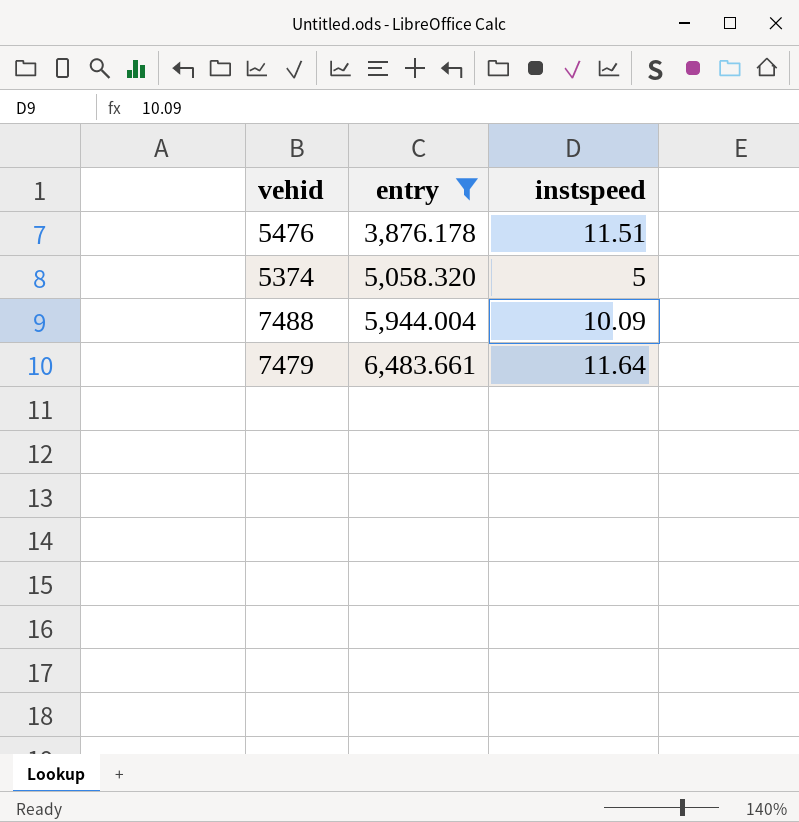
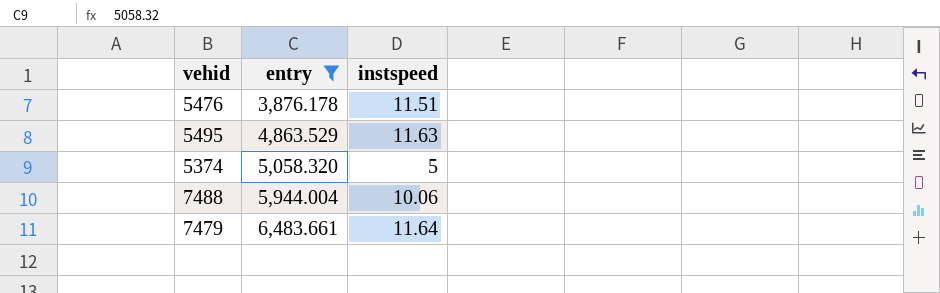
row 5495: none -> 4,863.529 | 11.63
7488 | instspeed: 10.09 -> 10.06

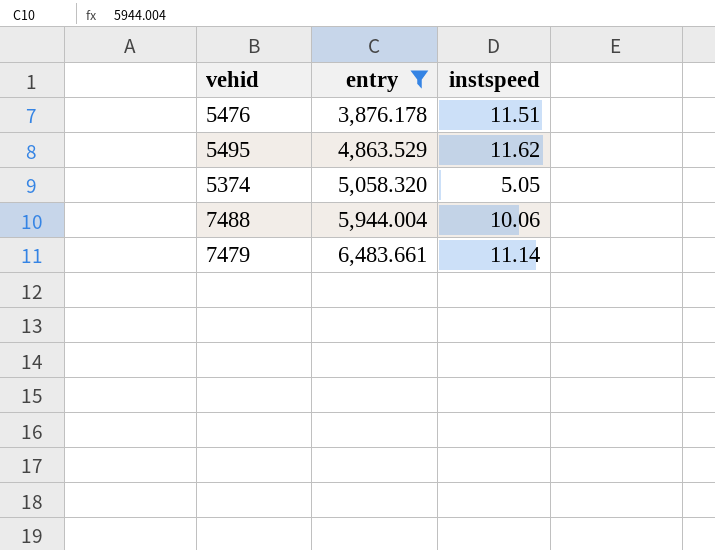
5495 | instspeed: 11.63 -> 11.62
5374 | instspeed: 5 -> 5.05
7479 | instspeed: 11.64 -> 11.14

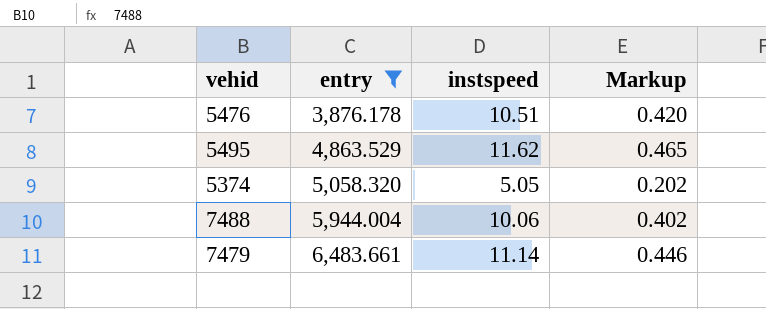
column Markup | formula: none -> [instspeed] * 0.04
5476 | instspeed: 11.51 -> 10.51

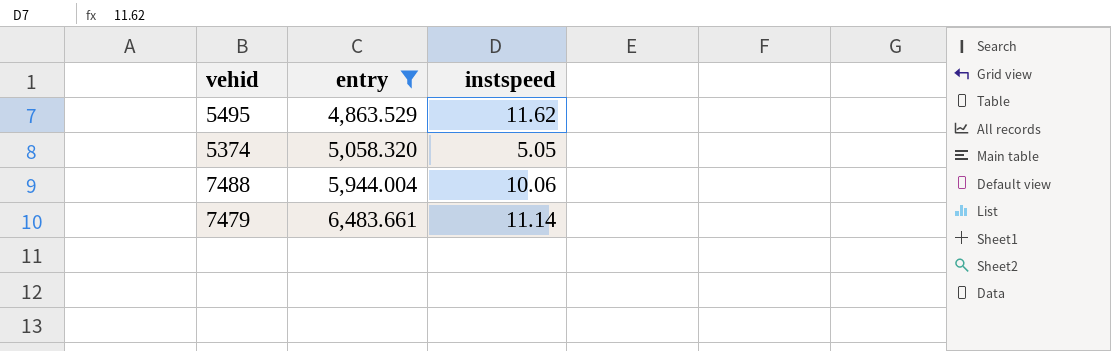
column Markup | formula: [instspeed] * 0.04 -> none
row 5476: 3,876.178 | 10.51 | 0.420 -> none

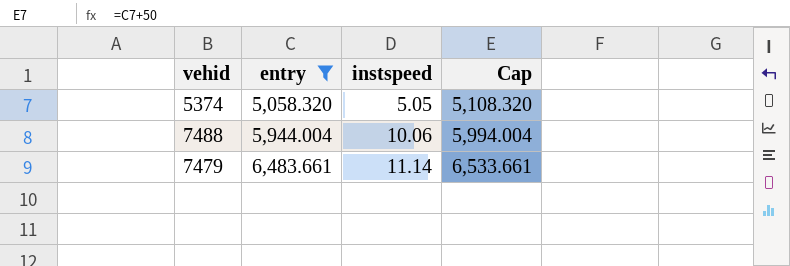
column Cap | formula: none -> [entry] + 50
row 5495: 4,863.529 | 11.62 -> none

